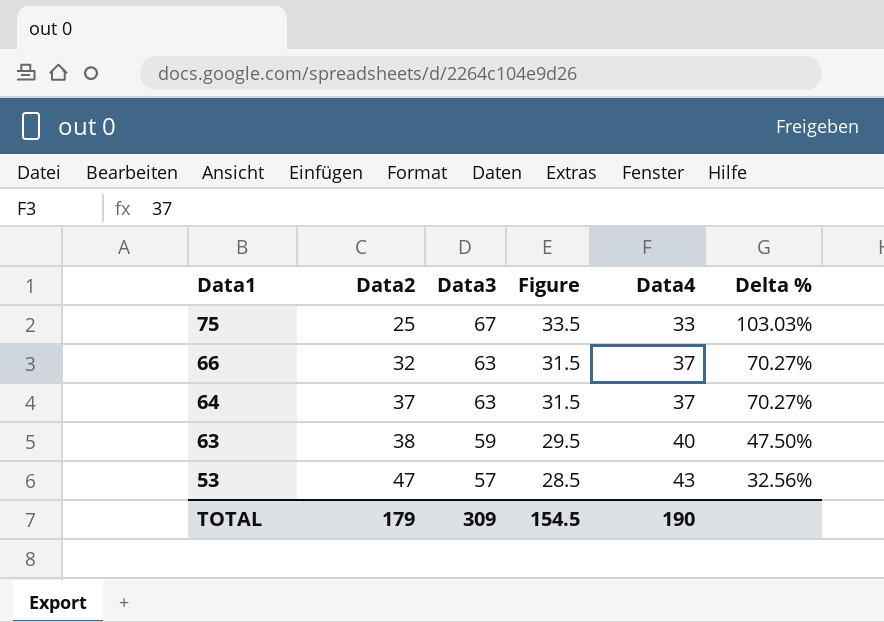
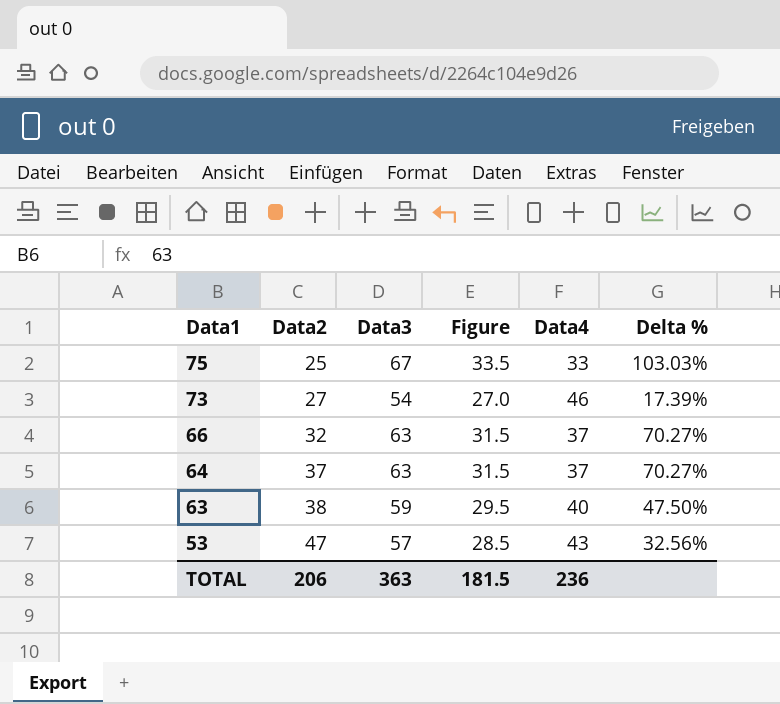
row 73: none -> 27 | 54 | 27.0 | 46 | 17.39%
TOTAL | Data2: 179 -> 206
TOTAL | Data3: 309 -> 363
TOTAL | Figure: 154.5 -> 181.5
TOTAL | Data4: 190 -> 236

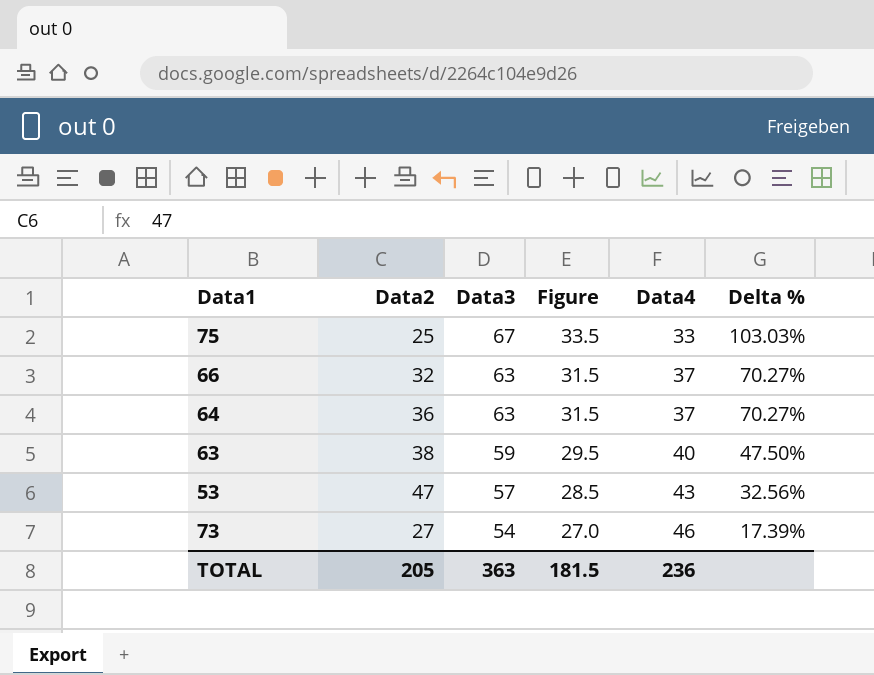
row order: Data1 descending -> Data3 descending
64 | Data2: 37 -> 36
TOTAL | Data2: 206 -> 205

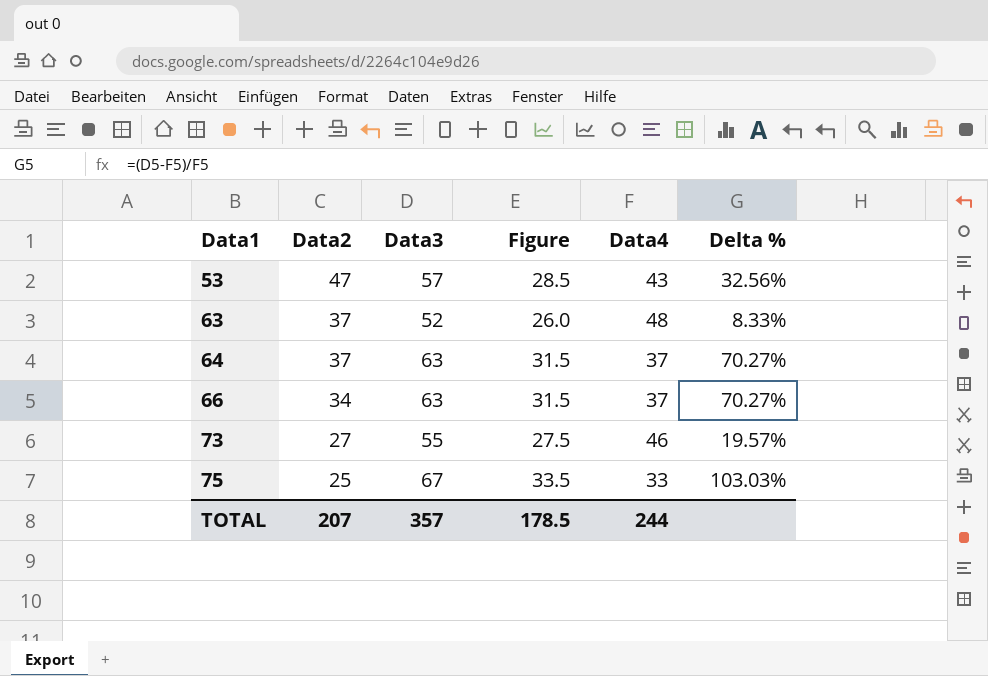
row order: Data3 descending -> Data1 ascending
63 | Data2: 38 -> 37
63 | Data3: 59 -> 52
63 | Figure: 29.5 -> 26.0
63 | Data4: 40 -> 48
63 | Delta %: 47.50% -> 8.33%
64 | Data2: 36 -> 37
66 | Data2: 32 -> 34
73 | Data3: 54 -> 55
73 | Figure: 27.0 -> 27.5
73 | Delta %: 17.39% -> 19.57%
TOTAL | Data2: 205 -> 207
TOTAL | Data3: 363 -> 357
TOTAL | Figure: 181.5 -> 178.5
TOTAL | Data4: 236 -> 244

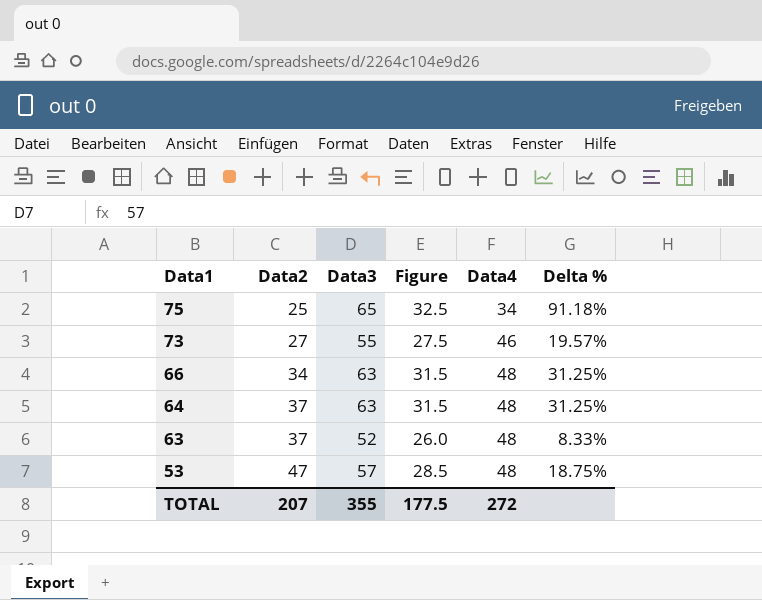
row order: Data1 ascending -> Data1 descending
75 | Data3: 67 -> 65
75 | Figure: 33.5 -> 32.5
75 | Data4: 33 -> 34
75 | Delta %: 103.03% -> 91.18%
66 | Data4: 37 -> 48
66 | Delta %: 70.27% -> 31.25%
64 | Data4: 37 -> 48
64 | Delta %: 70.27% -> 31.25%
53 | Data4: 43 -> 48
53 | Delta %: 32.56% -> 18.75%
TOTAL | Data3: 357 -> 355
TOTAL | Figure: 178.5 -> 177.5
TOTAL | Data4: 244 -> 272

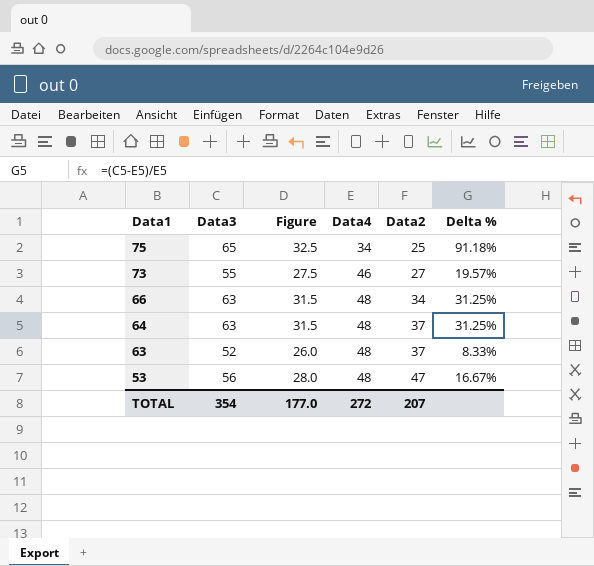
column Data2 | position: 2 -> 5
53 | Data3: 57 -> 56
53 | Figure: 28.5 -> 28.0
53 | Delta %: 18.75% -> 16.67%
TOTAL | Data3: 355 -> 354
TOTAL | Figure: 177.5 -> 177.0

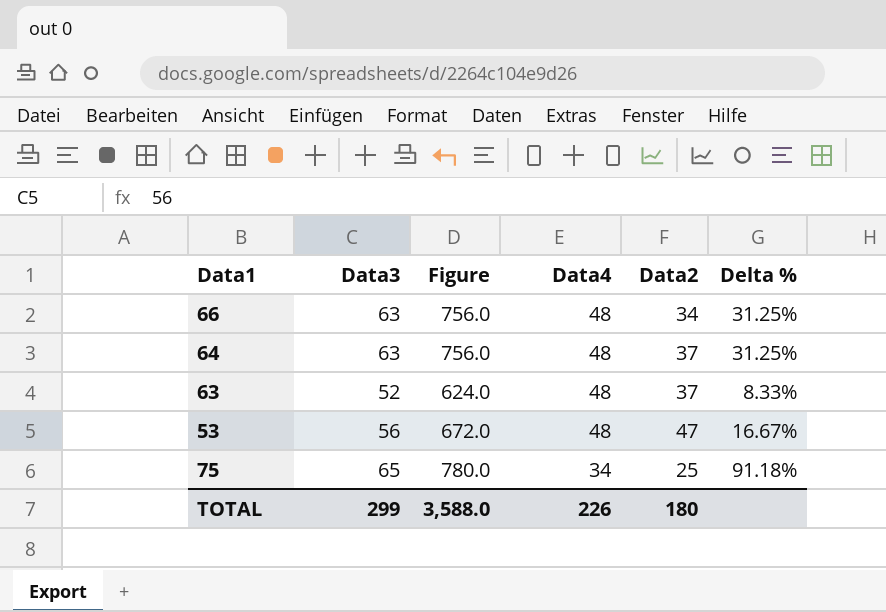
row order: Data1 descending -> Data4 descending
column Figure | formula: [Data3] * 0.5 -> [Data3] * 12
row 73: 55 | 27.5 | 46 | 27 | 19.57% -> none
TOTAL | Data3: 354 -> 299
TOTAL | Figure: 177.0 -> 3,588.0
TOTAL | Data4: 272 -> 226
TOTAL | Data2: 207 -> 180

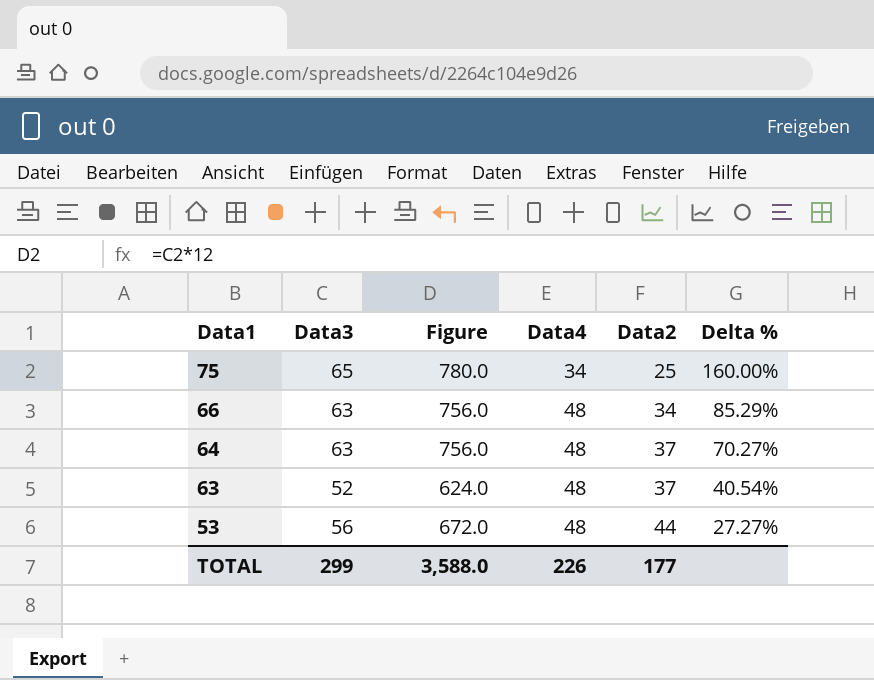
row order: Data4 descending -> Data1 descending
column Delta % | formula: ([Data3] - [Data4]) / [Data4] -> ([Data3] - [Data2]) / [Data2]
53 | Data2: 47 -> 44
TOTAL | Data2: 180 -> 177

